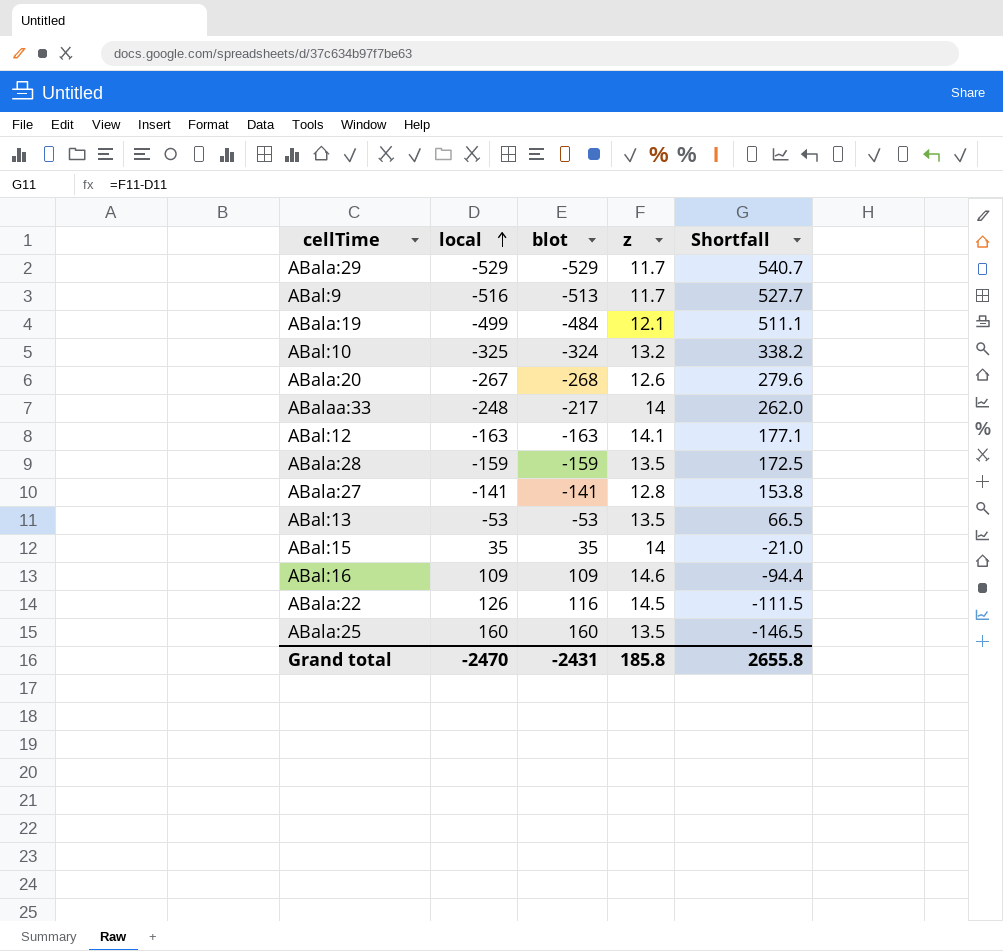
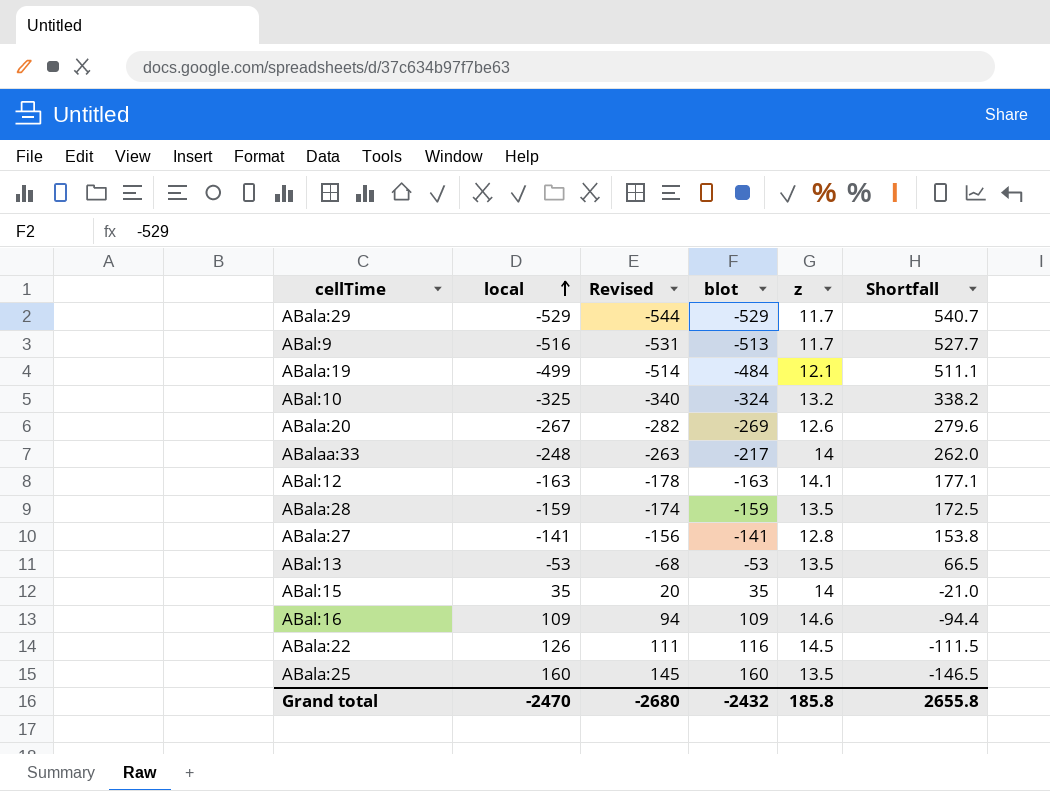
column Revised | formula: none -> [local] - 15
ABala:20 | blot: -268 -> -269
Grand total | blot: -2431 -> -2432

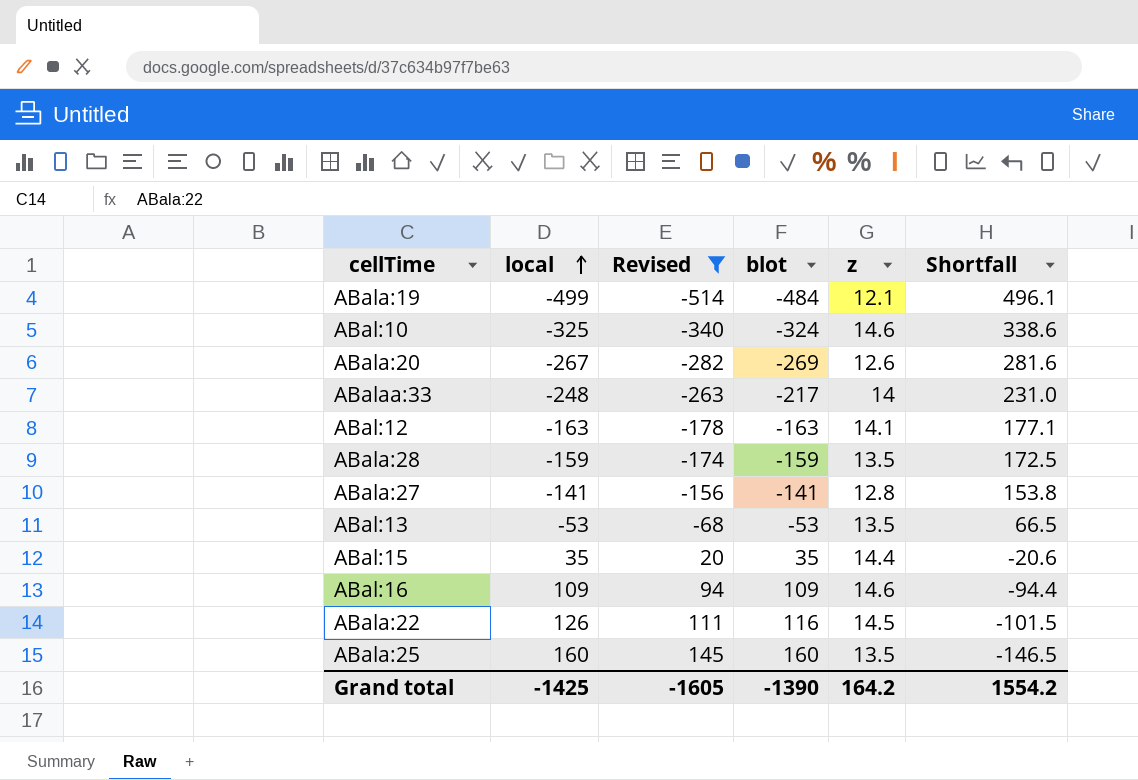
filter: none -> Revised >= -514
column Shortfall | formula: [z] - [local] -> [z] - [blot]
ABal:10 | z: 13.2 -> 14.6
ABal:15 | z: 14 -> 14.4
Grand total | local: -2470 -> -1425
Grand total | Revised: -2680 -> -1605
Grand total | blot: -2432 -> -1390
Grand total | z: 185.8 -> 164.2
Grand total | Shortfall: 2655.8 -> 1554.2

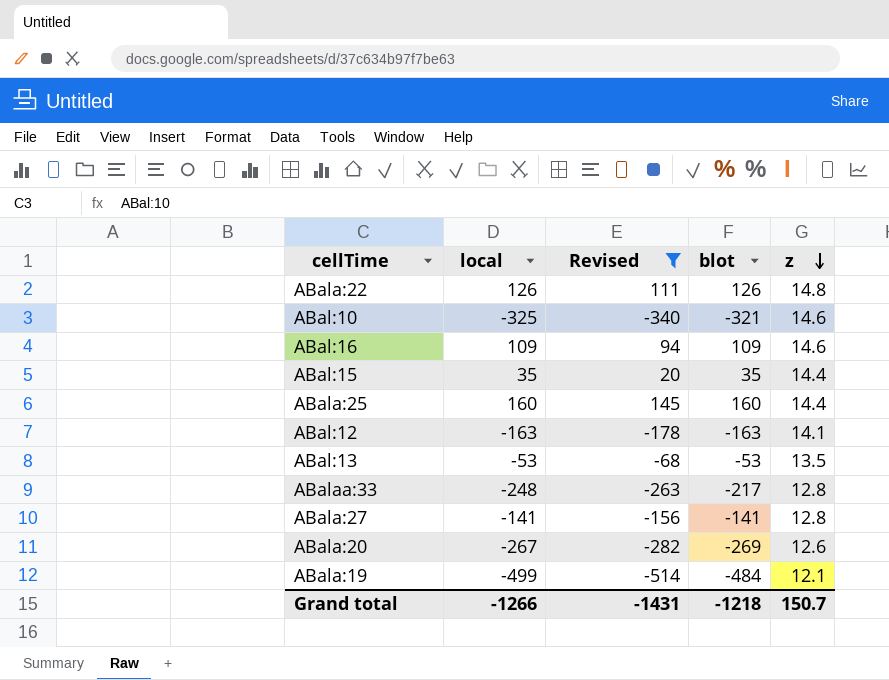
row order: local ascending -> z descending
column Shortfall | formula: [z] - [blot] -> none
row ABala:28: -159 | -174 | -159 | 13.5 | 172.5 -> none
ABala:22 | blot: 116 -> 126
ABala:22 | z: 14.5 -> 14.8
ABal:10 | blot: -324 -> -321
ABala:25 | z: 13.5 -> 14.4
ABalaa:33 | z: 14 -> 12.8
Grand total | local: -1425 -> -1266
Grand total | Revised: -1605 -> -1431
Grand total | blot: -1390 -> -1218
Grand total | z: 164.2 -> 150.7

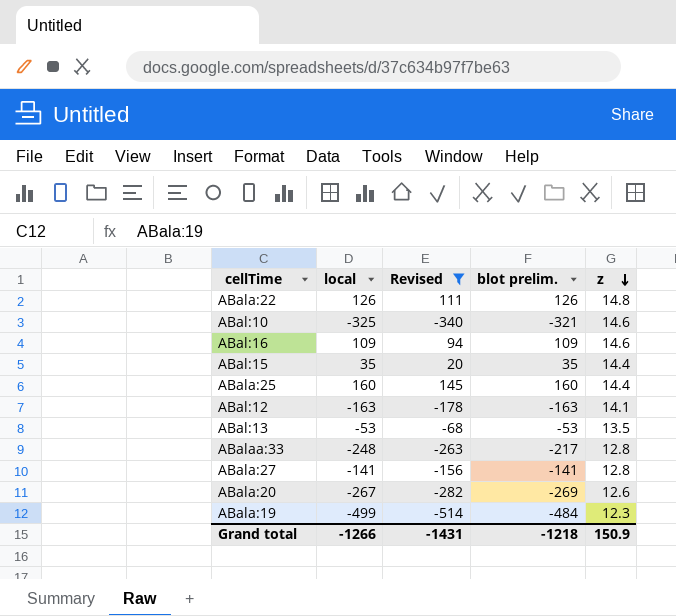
column name: blot -> blot prelim.
ABala:19 | z: 12.1 -> 12.3
Grand total | z: 150.7 -> 150.9

